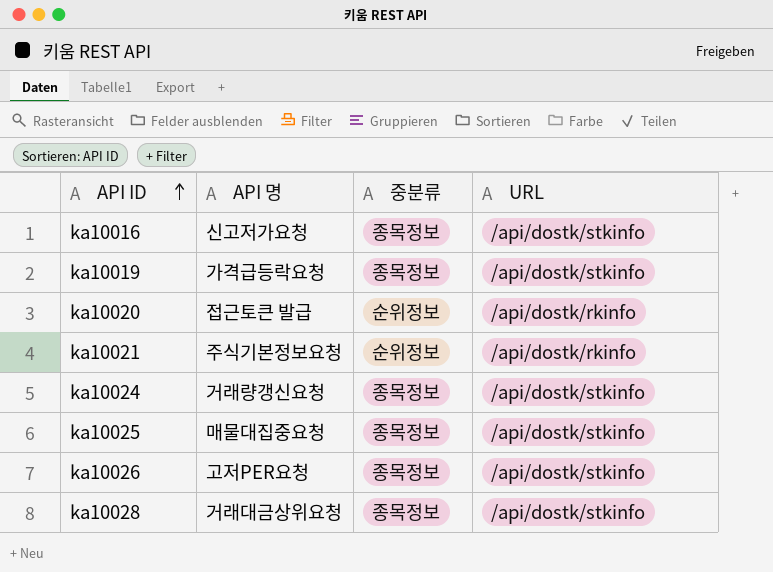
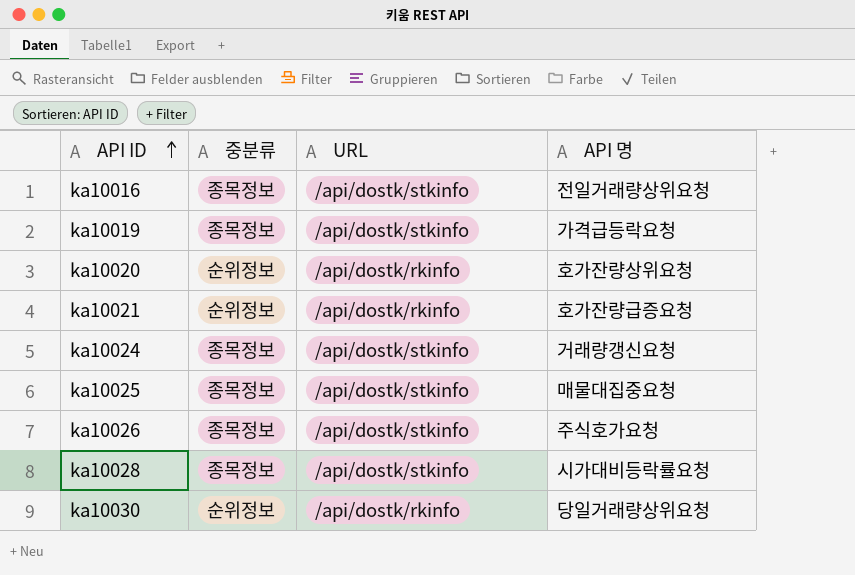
column API 명 | position: 2 -> 4
ka10016 | API 명: 신고저가요청 -> 전일거래량상위요청
ka10020 | API 명: 접근토큰 발급 -> 호가잔량상위요청
ka10021 | API 명: 주식기본정보요청 -> 호가잔량급증요청
ka10026 | API 명: 고저PER요청 -> 주식호가요청
ka10028 | API 명: 거래대금상위요청 -> 시가대비등락률요청
row ka10030: none -> 순위정보 | /api/dostk/rkinfo | 당일거래량상위요청

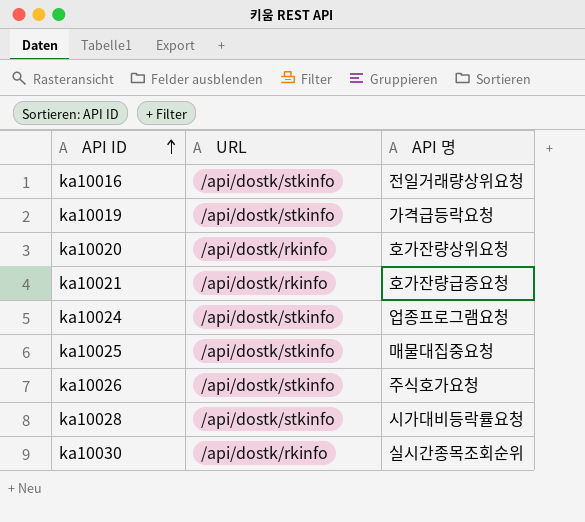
column 중분류 | position: 2 -> none
ka10024 | API 명: 거래량갱신요청 -> 업종프로그램요청
ka10030 | API 명: 당일거래량상위요청 -> 실시간종목조회순위

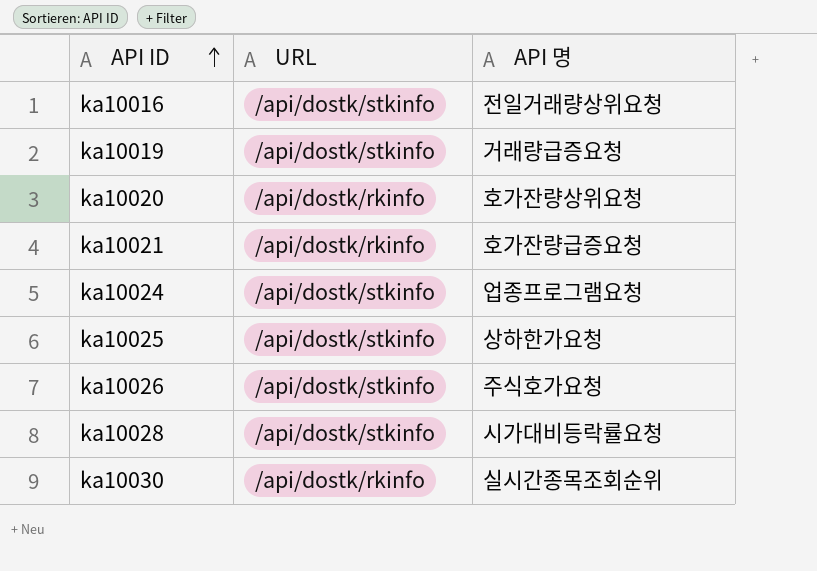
ka10019 | API 명: 가격급등락요청 -> 거래량급증요청
ka10025 | API 명: 매물대집중요청 -> 상하한가요청

